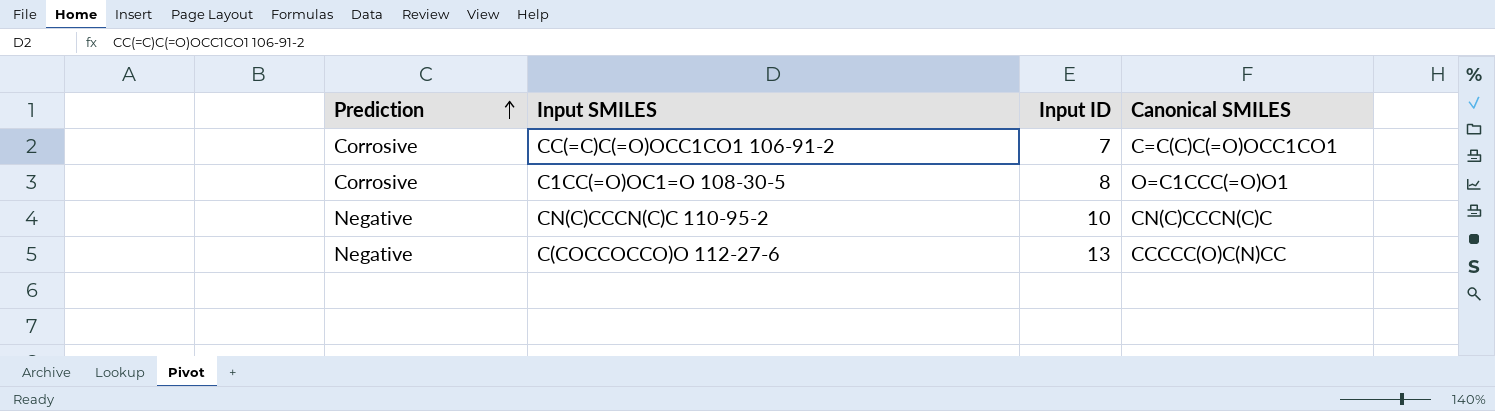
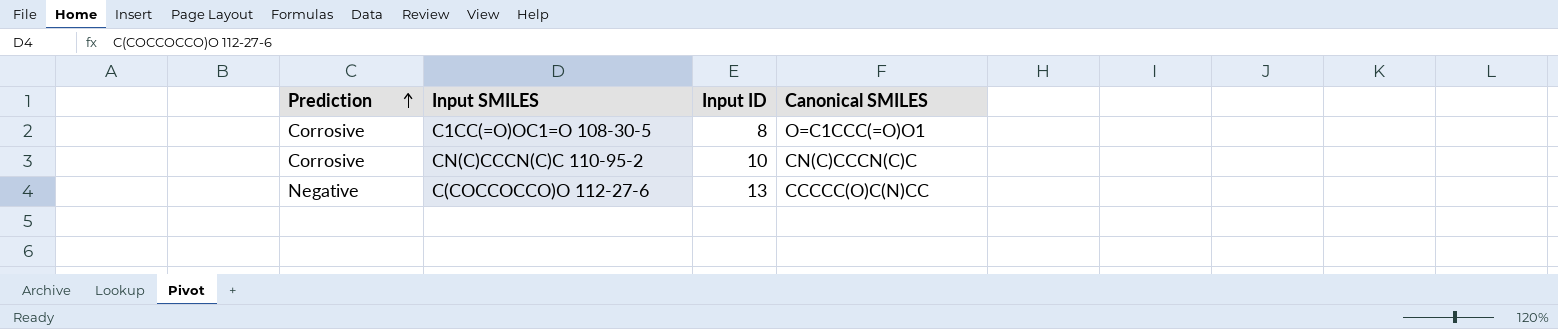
row CC(=C)C(=O)OCC1CO1 106-91-2: Corrosive | 7 | C=C(C)C(=O)OCC1CO1 -> none
CN(C)CCCN(C)C 110-95-2 | Prediction: Negative -> Corrosive

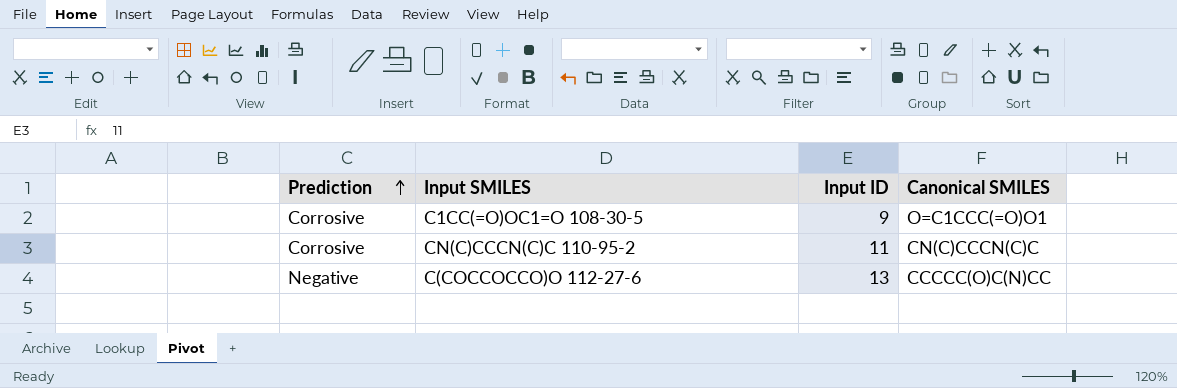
C1CC(=O)OC1=O 108-30-5 | Input ID: 8 -> 9
CN(C)CCCN(C)C 110-95-2 | Input ID: 10 -> 11

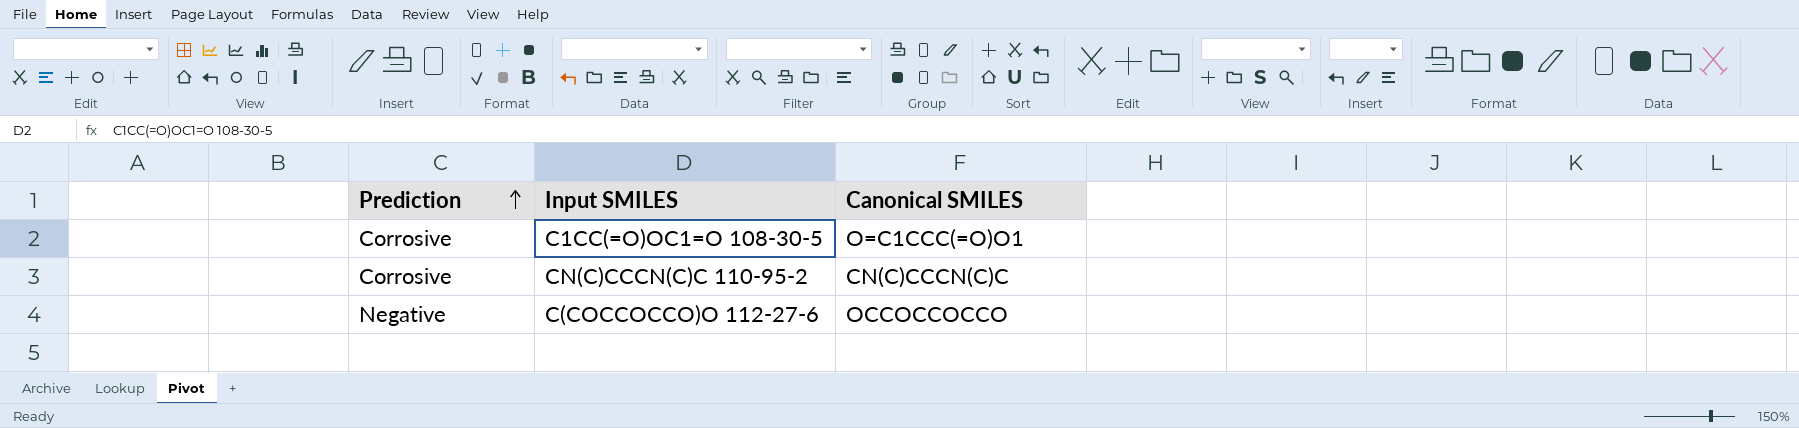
column Input ID | position: 3 -> none
C(COCCOCCO)O 112-27-6 | Canonical SMILES: CCCCC(O)C(N)CC -> OCCOCCOCCO

